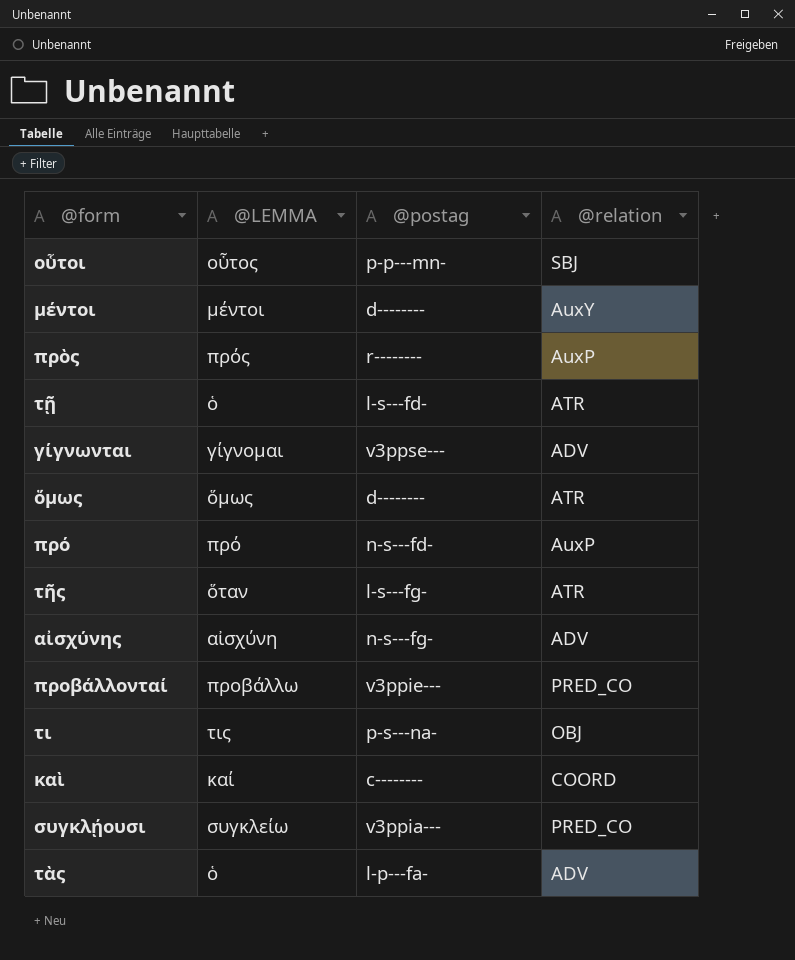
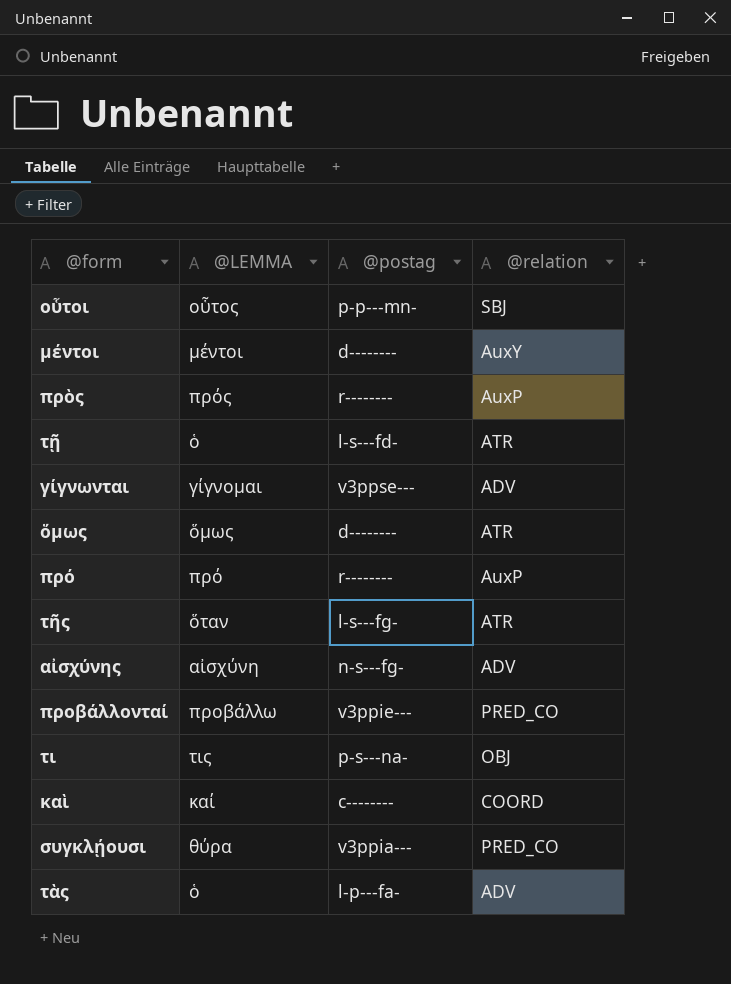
πρό | @postag: n-s---fd- -> r--------
συγκλῄουσι | @LEMMA: συγκλείω -> θύρα

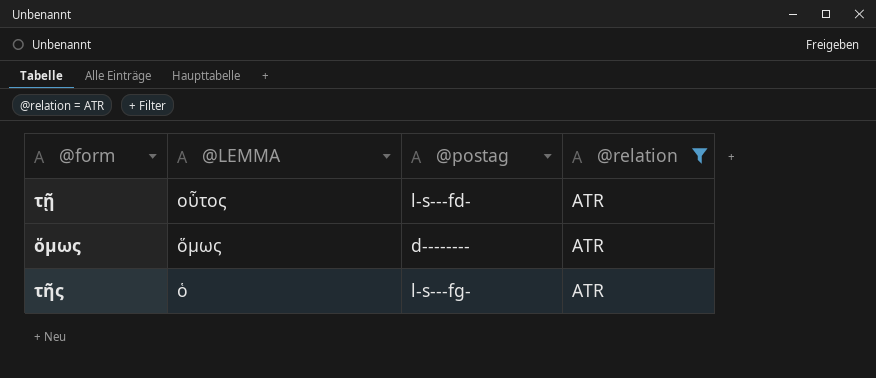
filter: none -> @relation = ATR
τῇ | @LEMMA: ὁ -> οὗτος
τῆς | @LEMMA: ὅταν -> ὁ

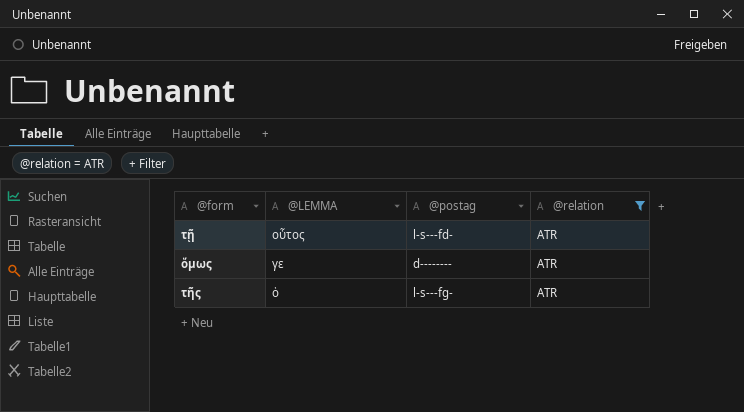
ὅμως | @LEMMA: ὅμως -> γε

